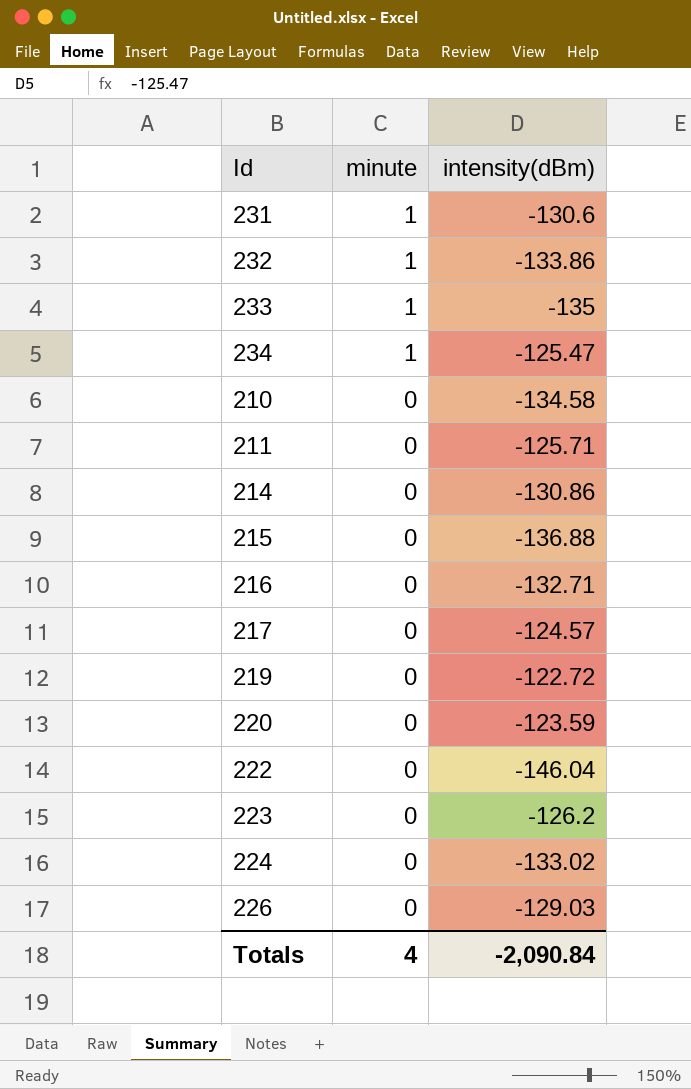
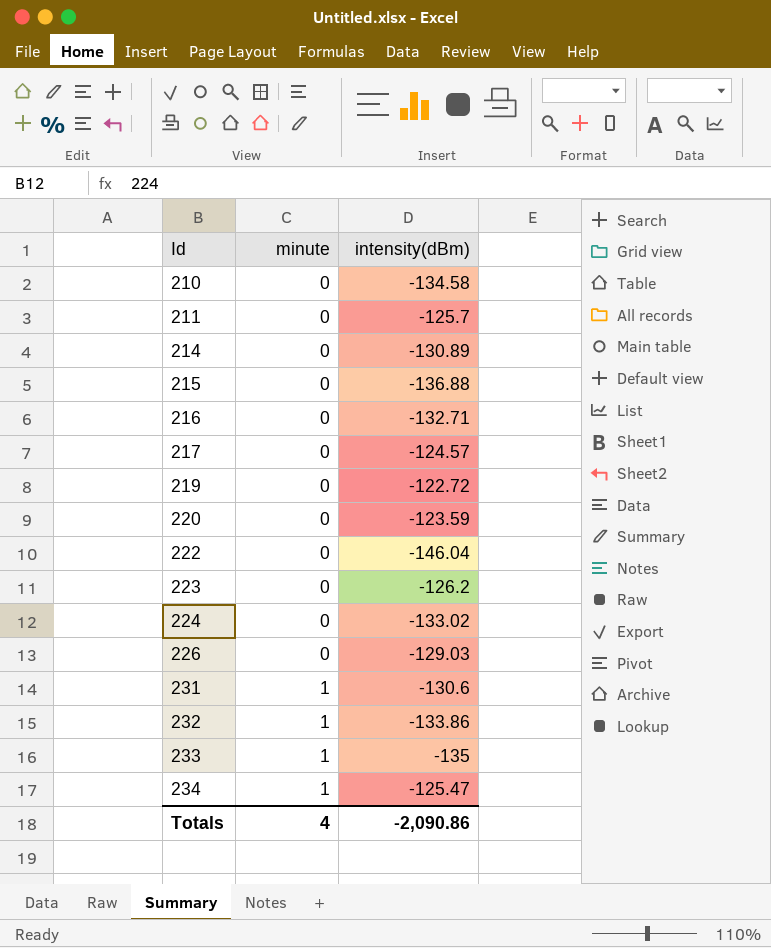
row order: minute descending -> Id ascending
211 | intensity(dBm): -125.71 -> -125.7
214 | intensity(dBm): -130.86 -> -130.89
Totals | intensity(dBm): -2,090.84 -> -2,090.86

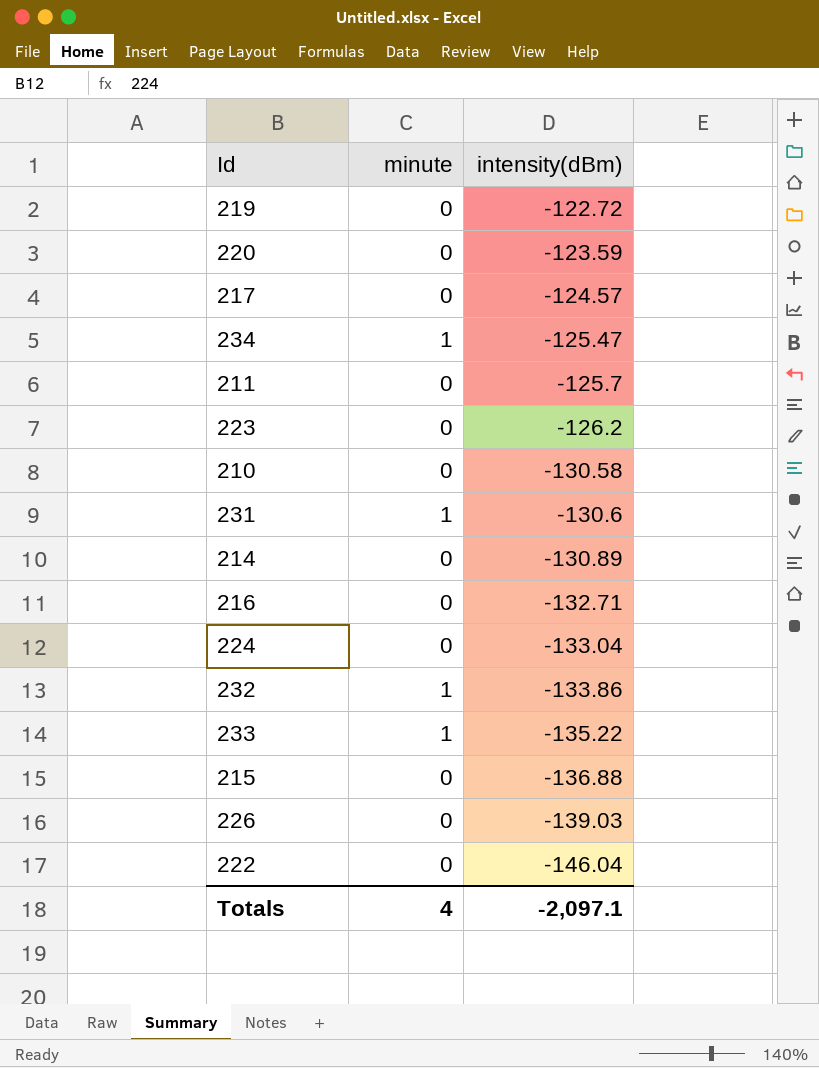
row order: Id ascending -> intensity(dBm) descending
210 | intensity(dBm): -134.58 -> -130.58
224 | intensity(dBm): -133.02 -> -133.04
233 | intensity(dBm): -135 -> -135.22
226 | intensity(dBm): -129.03 -> -139.03
Totals | intensity(dBm): -2,090.86 -> -2,097.1

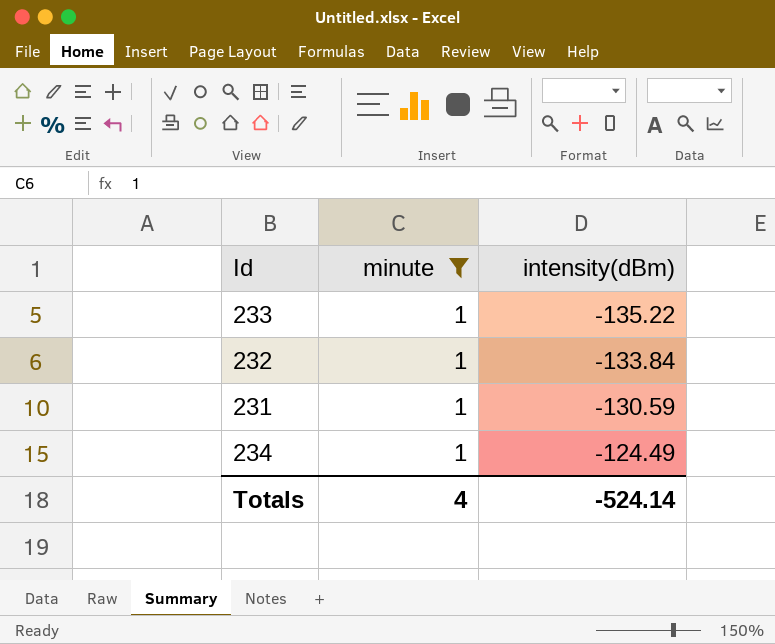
filter: none -> minute = 1
row order: intensity(dBm) descending -> intensity(dBm) ascending
232 | intensity(dBm): -133.86 -> -133.84
231 | intensity(dBm): -130.6 -> -130.59
234 | intensity(dBm): -125.47 -> -124.49
Totals | intensity(dBm): -2,097.1 -> -524.14

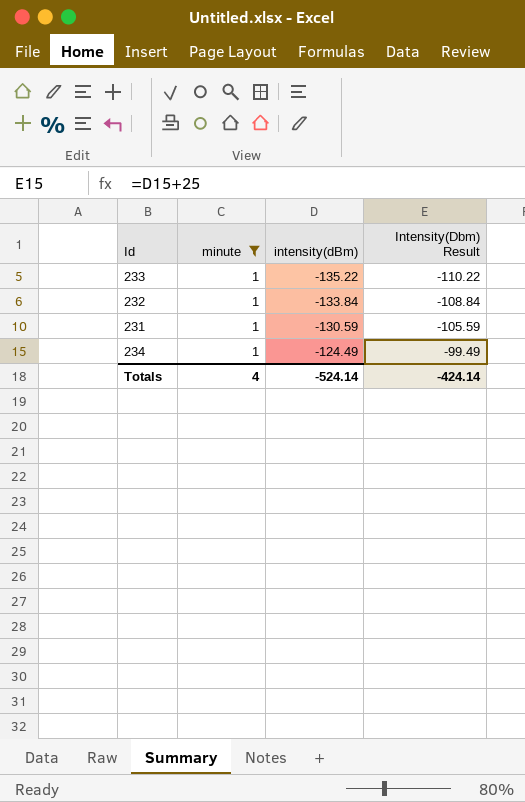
column Intensity(Dbm) Result | formula: none -> [intensity(dBm)] + 25

